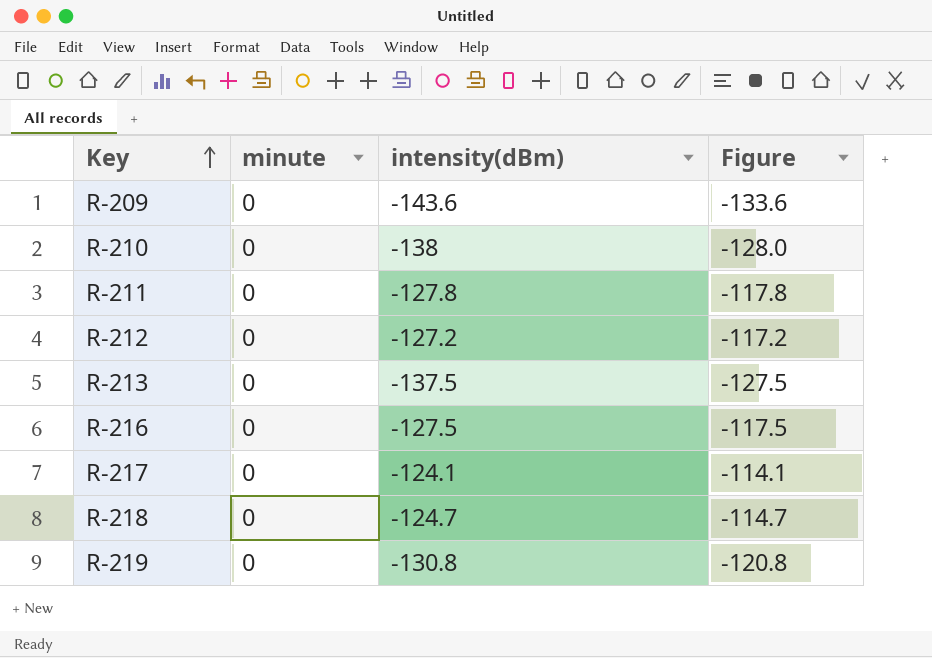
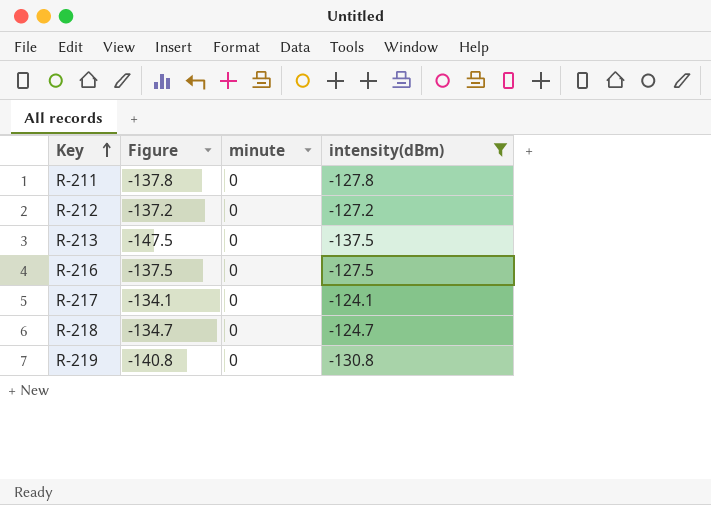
filter: none -> intensity(dBm) >= -137.5
column Figure | formula: [intensity(dBm)] + 10 -> [intensity(dBm)] - 10
column Figure | position: 4 -> 2

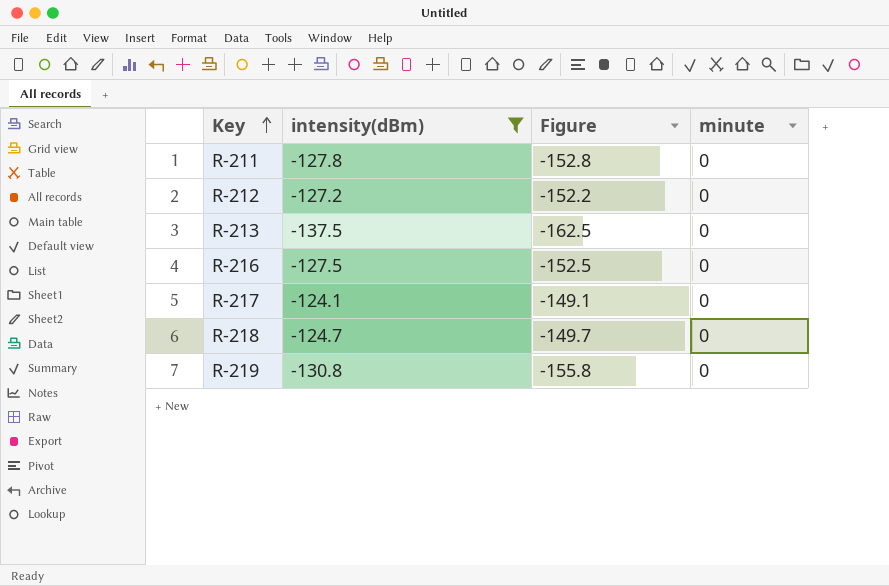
column intensity(dBm) | position: 4 -> 2
column Figure | formula: [intensity(dBm)] - 10 -> [intensity(dBm)] - 25

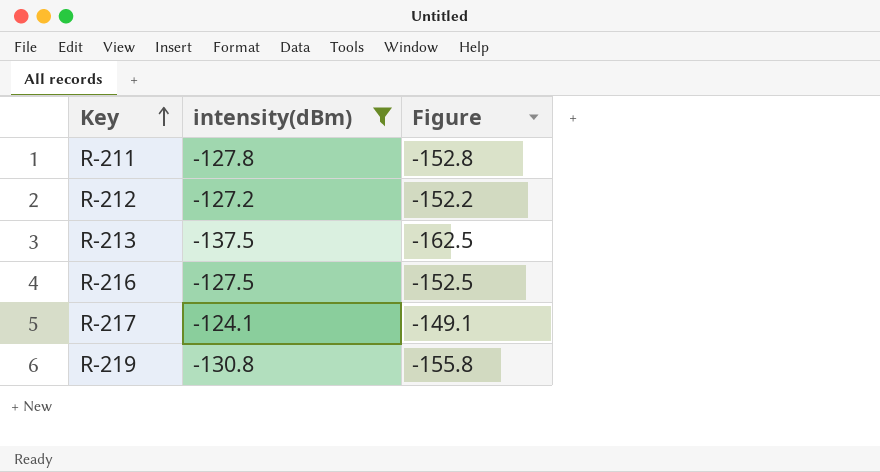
column minute | position: 4 -> none
row R-218: -124.7 | -149.7 | 0 -> none

